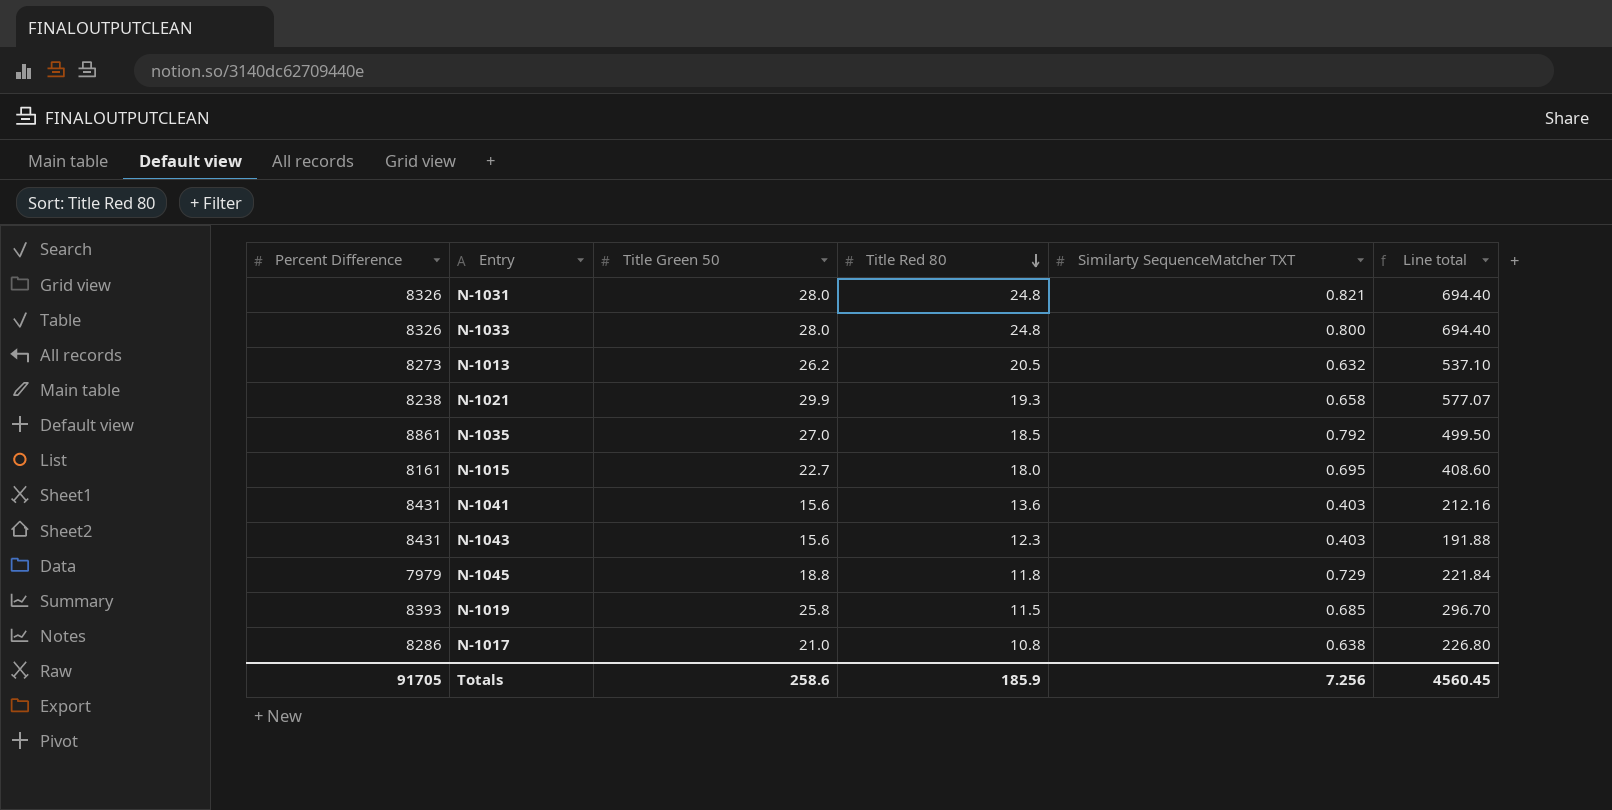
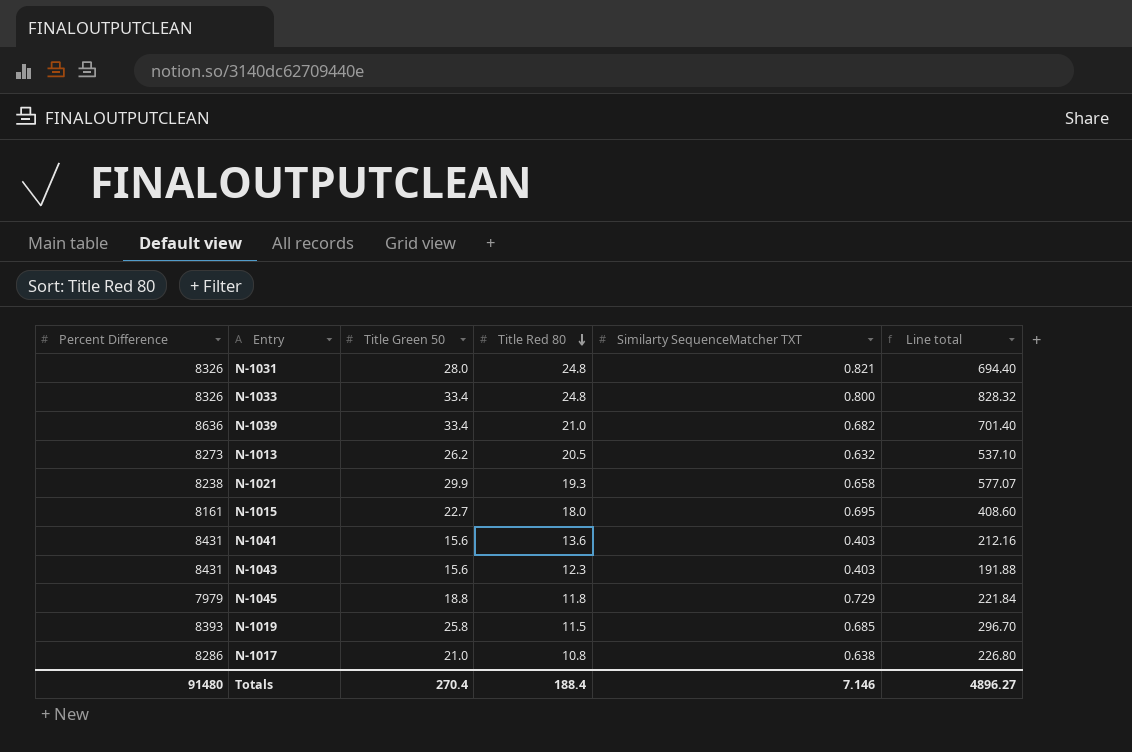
row N-1035: 8861 | 27.0 | 18.5 | 0.792 | 499.50 -> none
N-1033 | Title Green 50: 28.0 -> 33.4
N-1033 | Line total: 694.40 -> 828.32
row N-1039: none -> 8636 | 33.4 | 21.0 | 0.682 | 701.40
Totals | Percent Difference: 91705 -> 91480
Totals | Title Green 50: 258.6 -> 270.4
Totals | Title Red 80: 185.9 -> 188.4
Totals | Similarty SequenceMatcher TXT: 7.256 -> 7.146
Totals | Line total: 4560.45 -> 4896.27

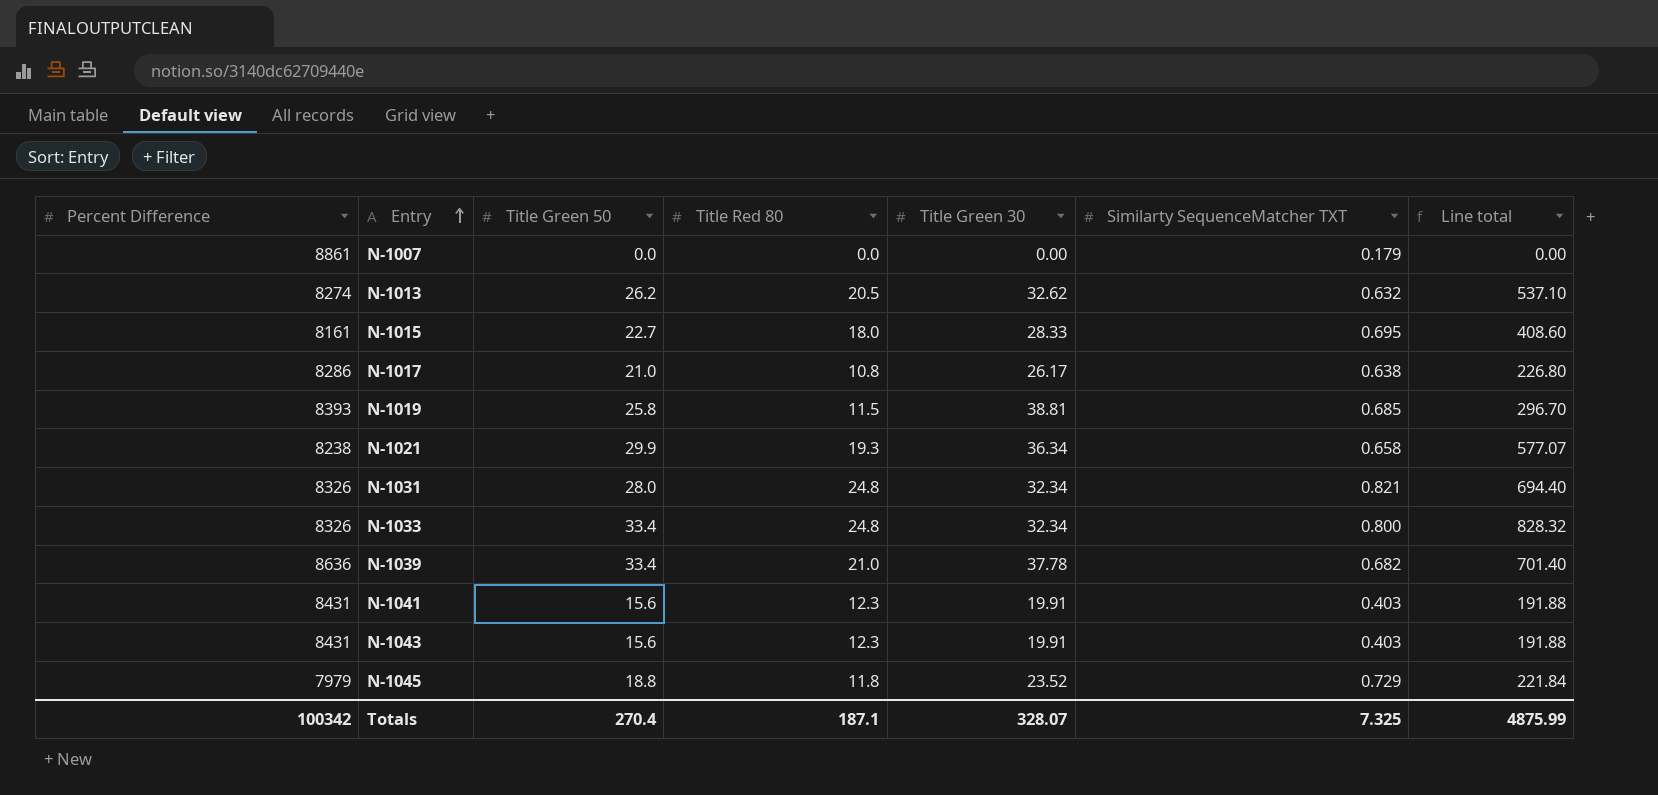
row order: Title Red 80 descending -> Entry ascending
column Title Green 30 | position: none -> 5
row N-1007: none -> 8861 | 0.0 | 0.0 | 0.00 | 0.179 | 0.00
N-1013 | Percent Difference: 8273 -> 8274
N-1041 | Title Red 80: 13.6 -> 12.3
N-1041 | Line total: 212.16 -> 191.88
Totals | Percent Difference: 91480 -> 100342
Totals | Title Red 80: 188.4 -> 187.1
Totals | Similarty SequenceMatcher TXT: 7.146 -> 7.325
Totals | Line total: 4896.27 -> 4875.99

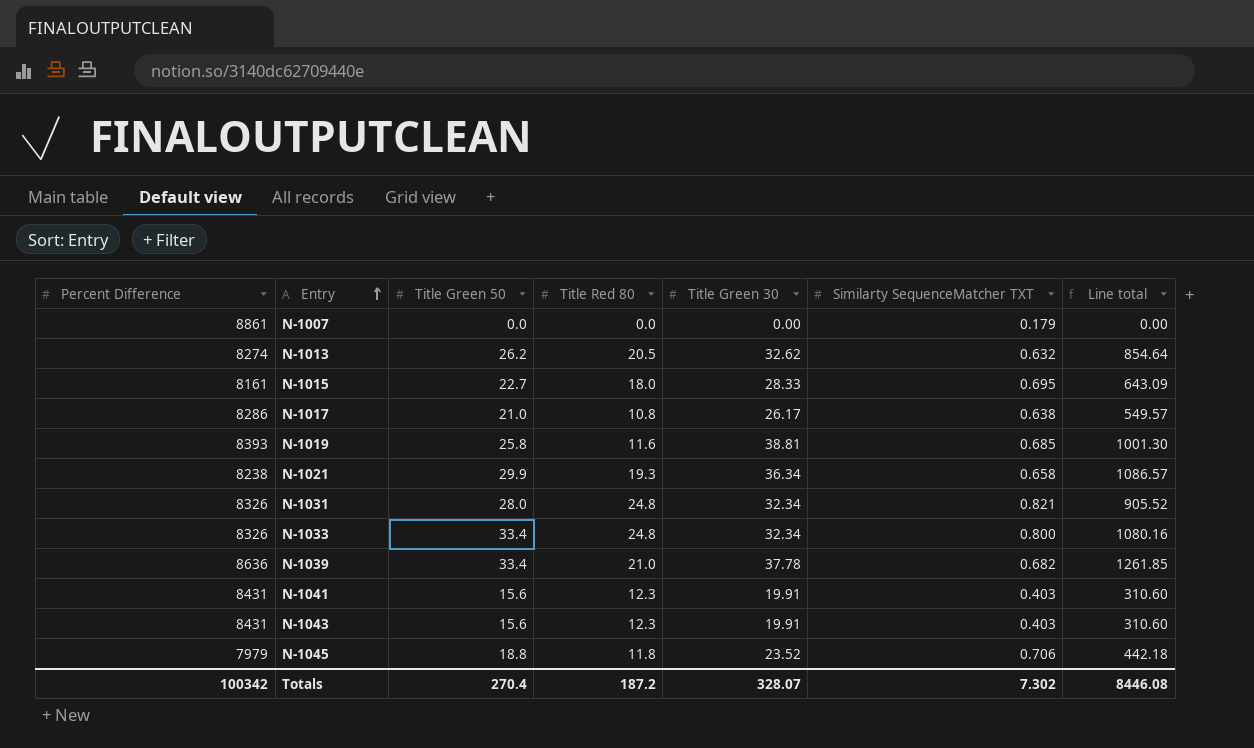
column Line total | formula: [Title Green 50] * [Title Red 80] -> [Title Green 50] * [Title Green 30]
N-1019 | Title Red 80: 11.5 -> 11.6
N-1045 | Similarty SequenceMatcher TXT: 0.729 -> 0.706
Totals | Title Red 80: 187.1 -> 187.2
Totals | Similarty SequenceMatcher TXT: 7.325 -> 7.302
Totals | Line total: 4875.99 -> 8446.08

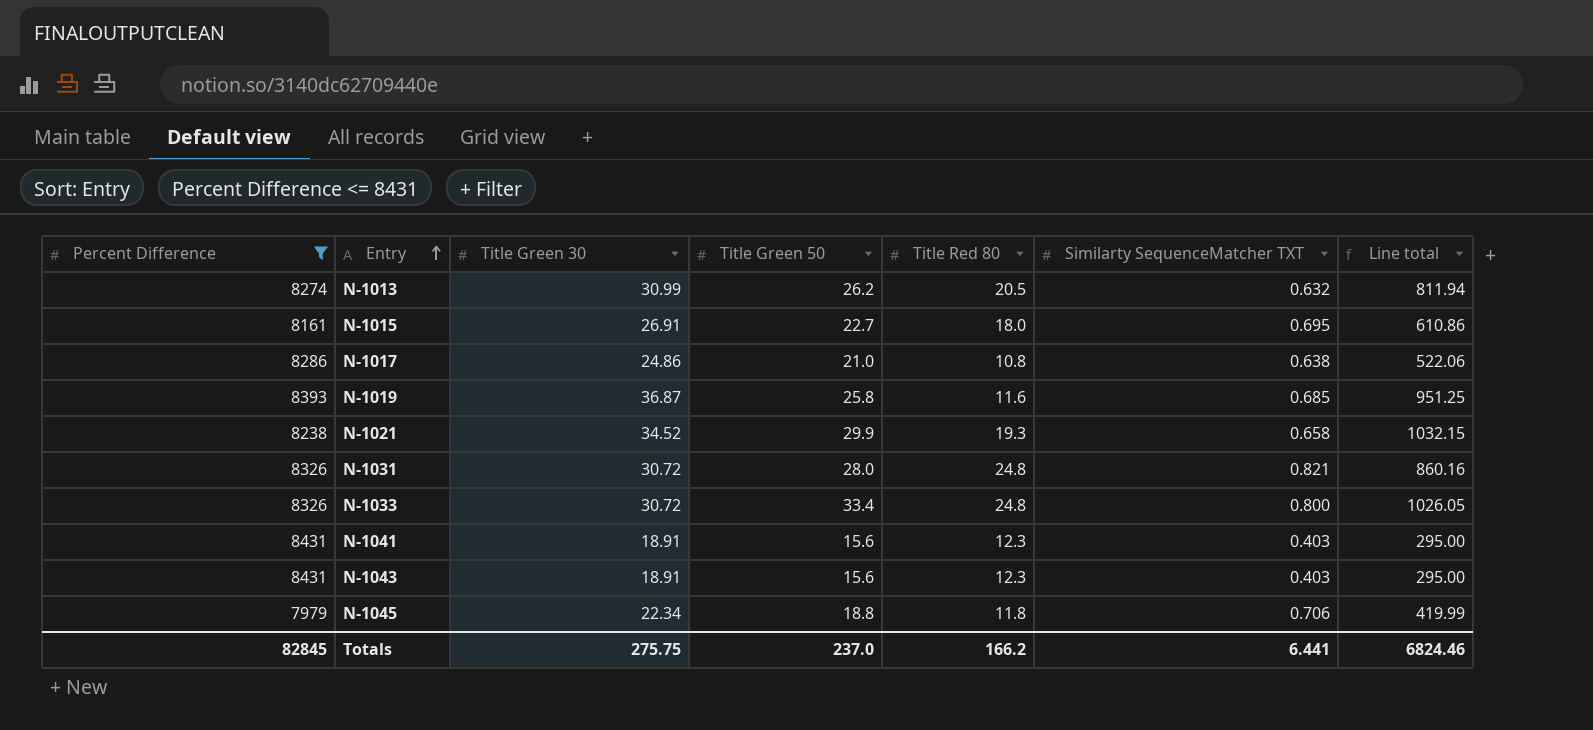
filter: none -> Percent Difference <= 8431
column Title Green 30 | position: 5 -> 3
N-1013 | Title Green 30: 32.62 -> 30.99
N-1013 | Line total: 854.64 -> 811.94
N-1015 | Title Green 30: 28.33 -> 26.91
N-1015 | Line total: 643.09 -> 610.86
N-1017 | Title Green 30: 26.17 -> 24.86
N-1017 | Line total: 549.57 -> 522.06
N-1019 | Title Green 30: 38.81 -> 36.87
N-1019 | Line total: 1001.30 -> 951.25
N-1021 | Title Green 30: 36.34 -> 34.52
N-1021 | Line total: 1086.57 -> 1032.15
N-1031 | Title Green 30: 32.34 -> 30.72
N-1031 | Line total: 905.52 -> 860.16
N-1033 | Title Green 30: 32.34 -> 30.72
N-1033 | Line total: 1080.16 -> 1026.05
N-1041 | Title Green 30: 19.91 -> 18.91
N-1041 | Line total: 310.60 -> 295.00
N-1043 | Title Green 30: 19.91 -> 18.91
N-1043 | Line total: 310.60 -> 295.00
N-1045 | Title Green 30: 23.52 -> 22.34
N-1045 | Line total: 442.18 -> 419.99
Totals | Percent Difference: 100342 -> 82845
Totals | Title Green 30: 328.07 -> 275.75
Totals | Title Green 50: 270.4 -> 237.0
Totals | Title Red 80: 187.2 -> 166.2
Totals | Similarty SequenceMatcher TXT: 7.302 -> 6.441
Totals | Line total: 8446.08 -> 6824.46

